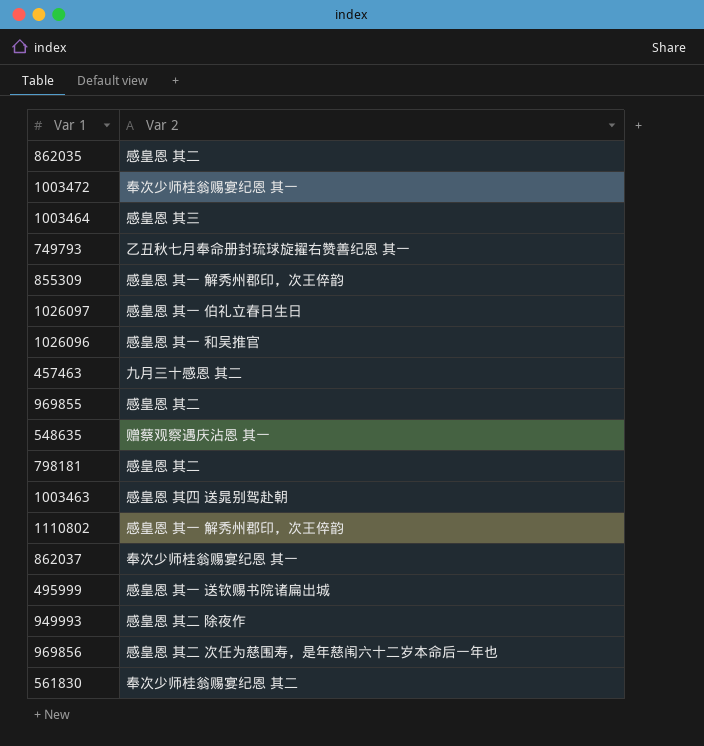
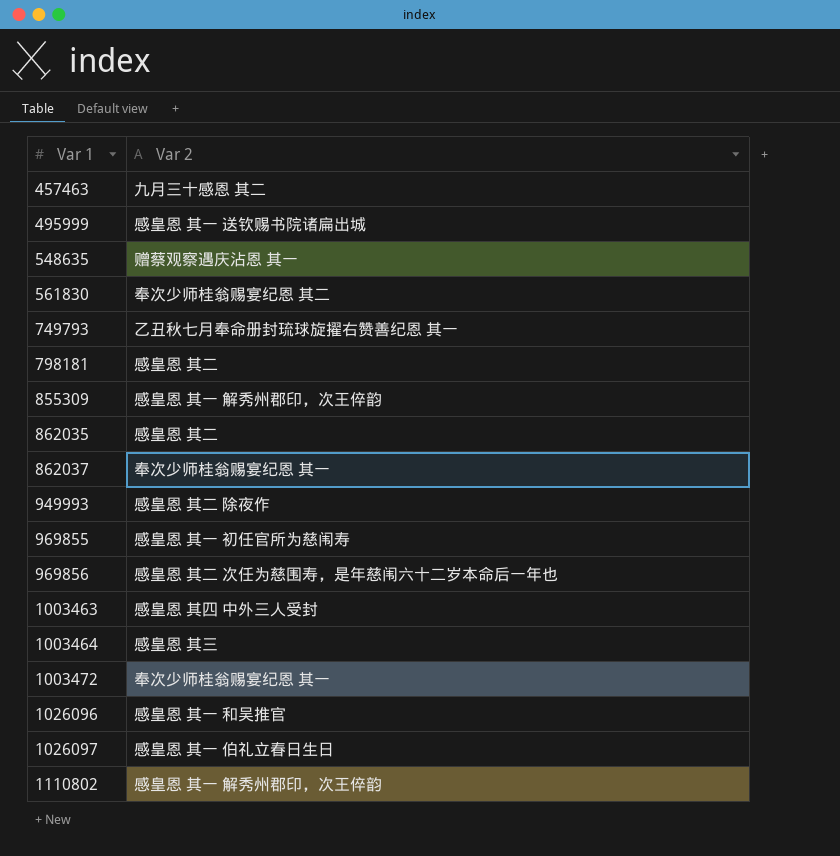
row order: none -> Var 1 ascending
969855 | Var 2: 感皇恩 其二 -> 感皇恩 其一 初任官所为慈闱寿
1003463 | Var 2: 感皇恩 其四 送晁别驾赴朝 -> 感皇恩 其四 中外三人受封

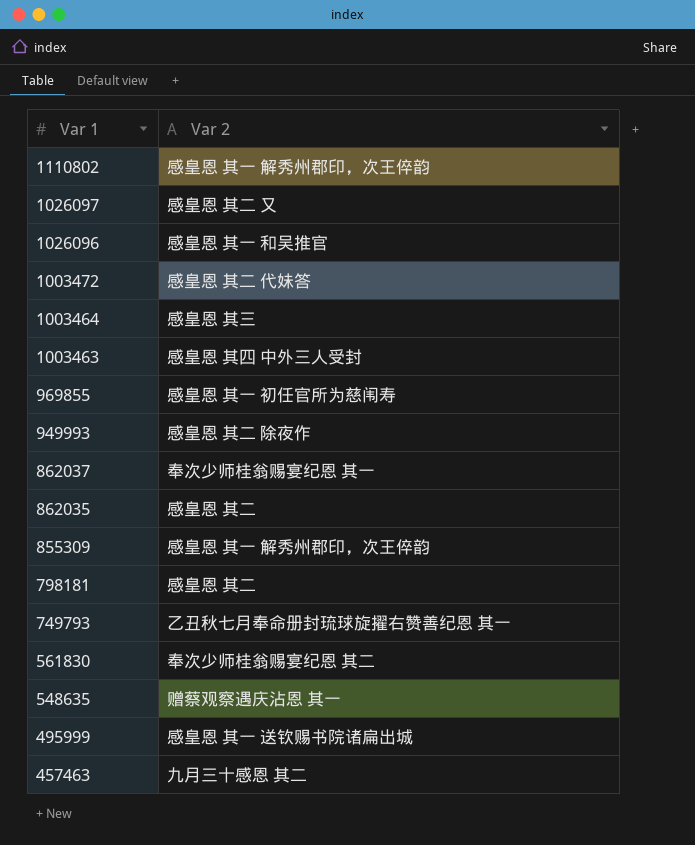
row order: Var 1 ascending -> Var 1 descending
row 969856: 感皇恩 其二 次任为慈围寿，是年慈闱六十二岁本命后一年也 -> none
1026097 | Var 2: 感皇恩 其一 伯礼立春日生日 -> 感皇恩 其二 又
1003472 | Var 2: 奉次少师桂翁赐宴纪恩 其一 -> 感皇恩 其二 代妹答

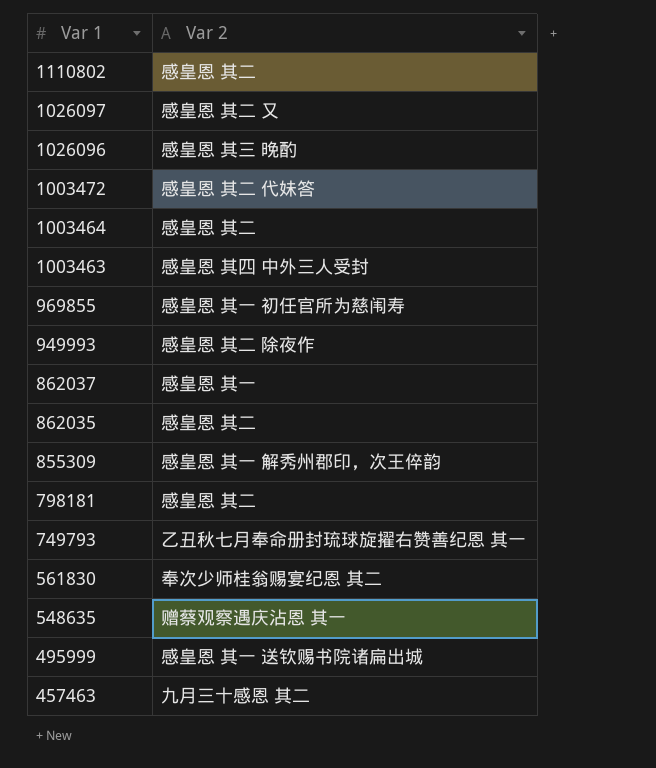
1110802 | Var 2: 感皇恩 其一 解秀州郡印，次王倅韵 -> 感皇恩 其二
1026096 | Var 2: 感皇恩 其一 和吴推官 -> 感皇恩 其三 晚酌
1003464 | Var 2: 感皇恩 其三 -> 感皇恩 其二
862037 | Var 2: 奉次少师桂翁赐宴纪恩 其一 -> 感皇恩 其一

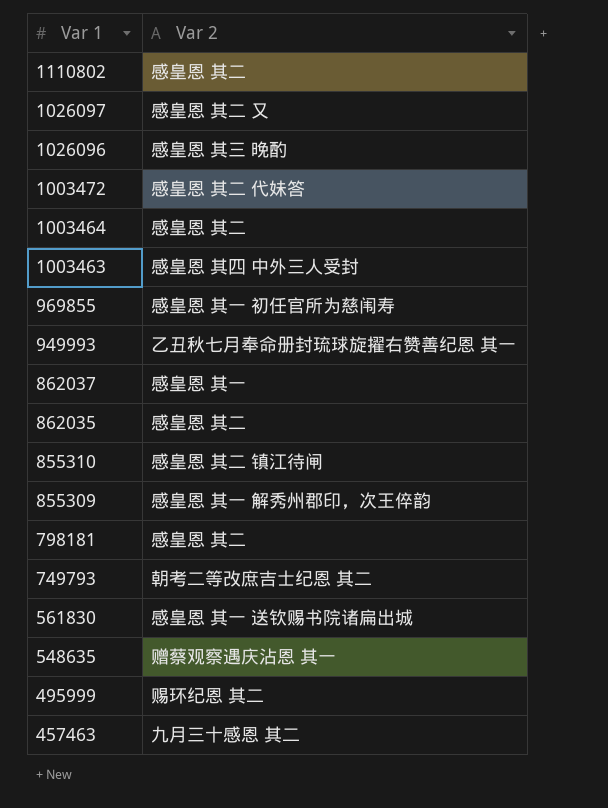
949993 | Var 2: 感皇恩 其二 除夜作 -> 乙丑秋七月奉命册封琉球旋擢右赞善纪恩 其一
row 855310: none -> 感皇恩 其二 镇江待闸
749793 | Var 2: 乙丑秋七月奉命册封琉球旋擢右赞善纪恩 其一 -> 朝考二等改庶吉士纪恩 其二
561830 | Var 2: 奉次少师桂翁赐宴纪恩 其二 -> 感皇恩 其一 送钦赐书院诸扁出城
495999 | Var 2: 感皇恩 其一 送钦赐书院诸扁出城 -> 赐环纪恩 其二

